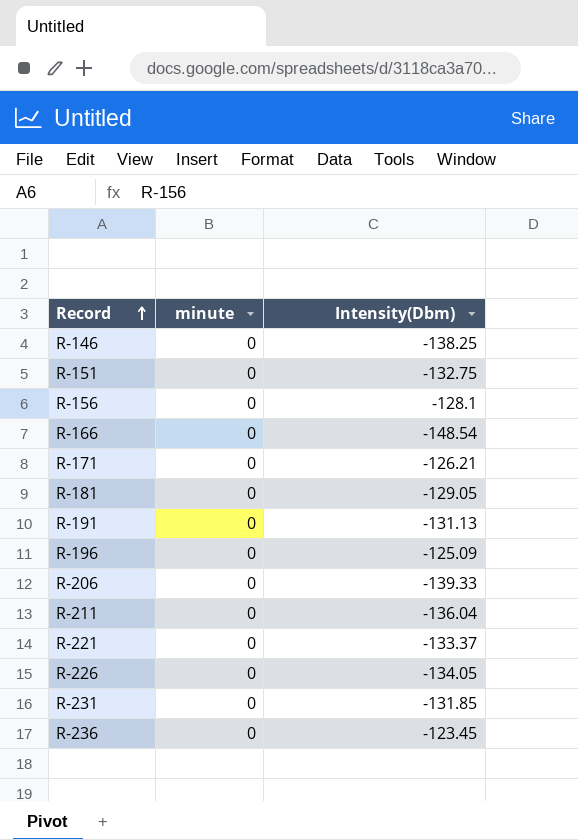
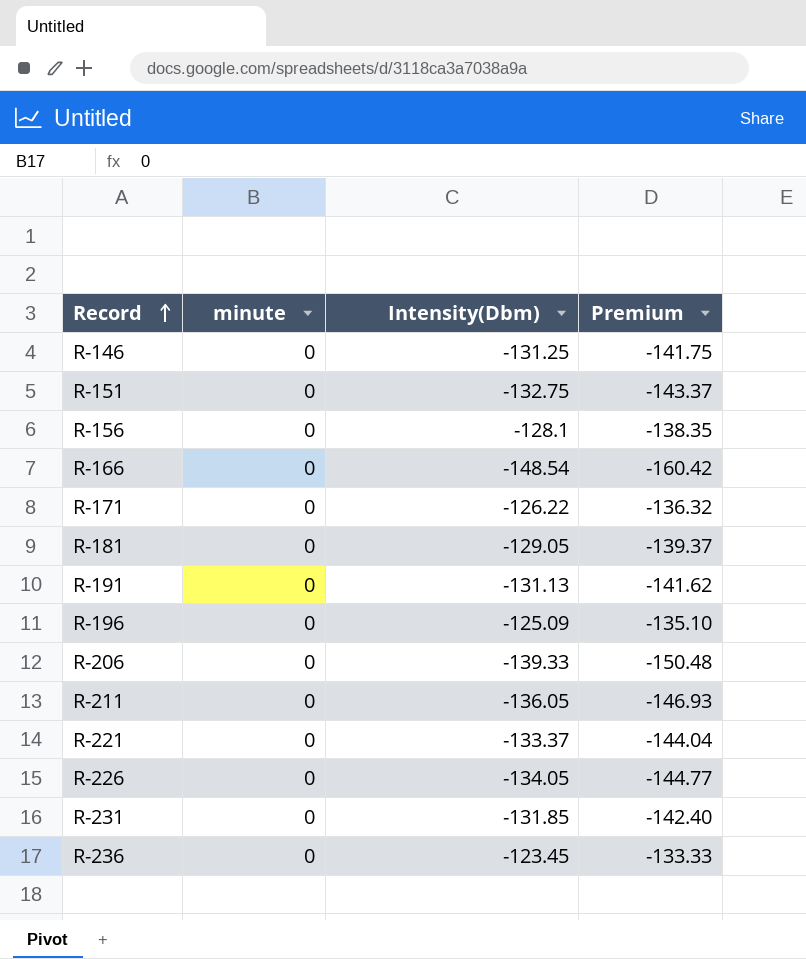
column Premium | formula: none -> [Intensity(Dbm)] * 1.08
R-146 | Intensity(Dbm): -138.25 -> -131.25
R-171 | Intensity(Dbm): -126.21 -> -126.22
R-211 | Intensity(Dbm): -136.04 -> -136.05

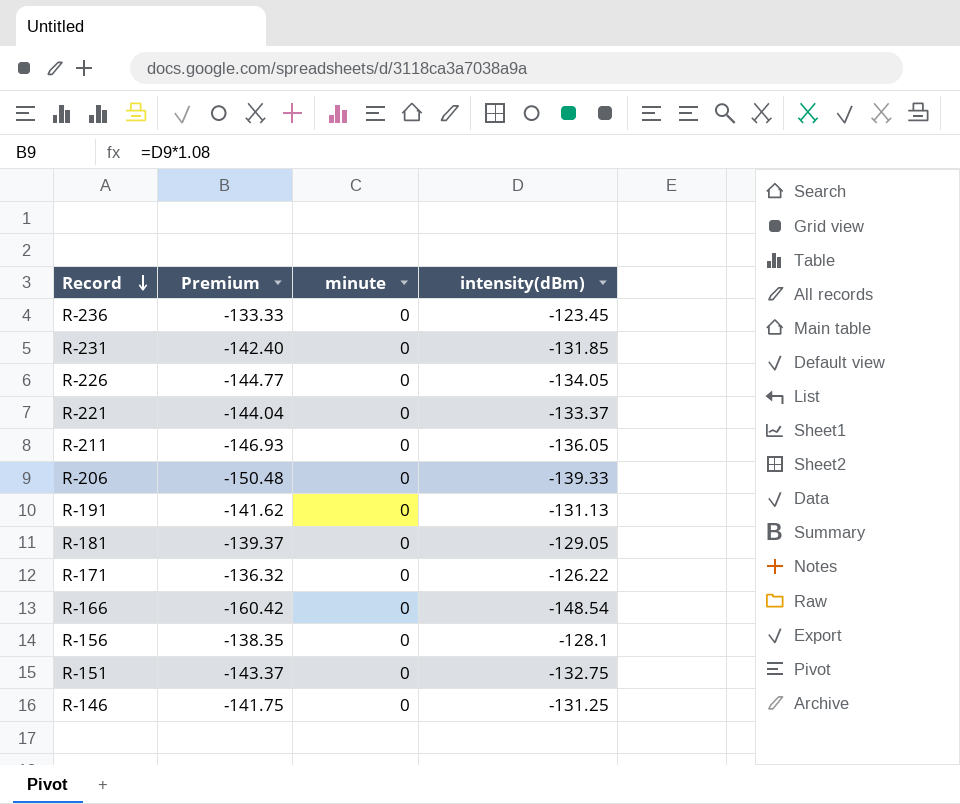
row order: Record ascending -> Record descending
column Premium | position: 4 -> 2
column name: Intensity(Dbm) -> intensity(dBm)
row R-196: 0 | -125.09 | -135.10 -> none

